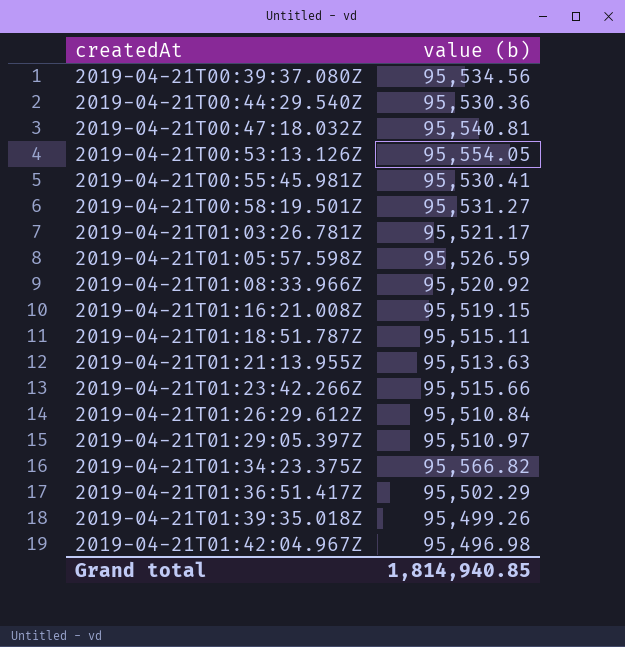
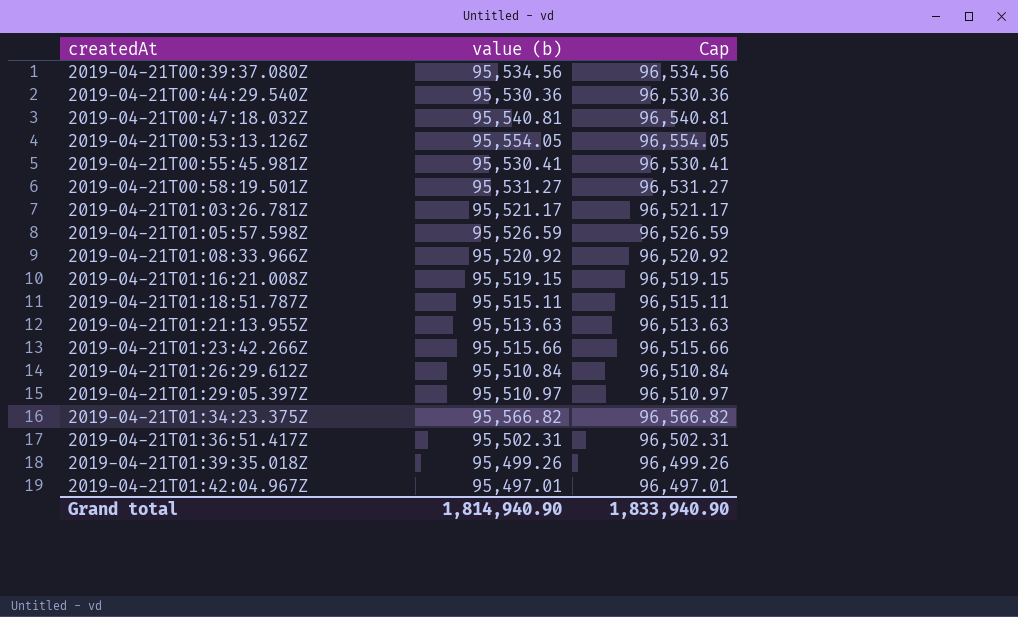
column Cap | formula: none -> [value (b)] + 1000
2019-04-21T01:36:51.417Z | value (b): 95,502.29 -> 95,502.31
2019-04-21T01:42:04.967Z | value (b): 95,496.98 -> 95,497.01
Grand total | value (b): 1,814,940.85 -> 1,814,940.90

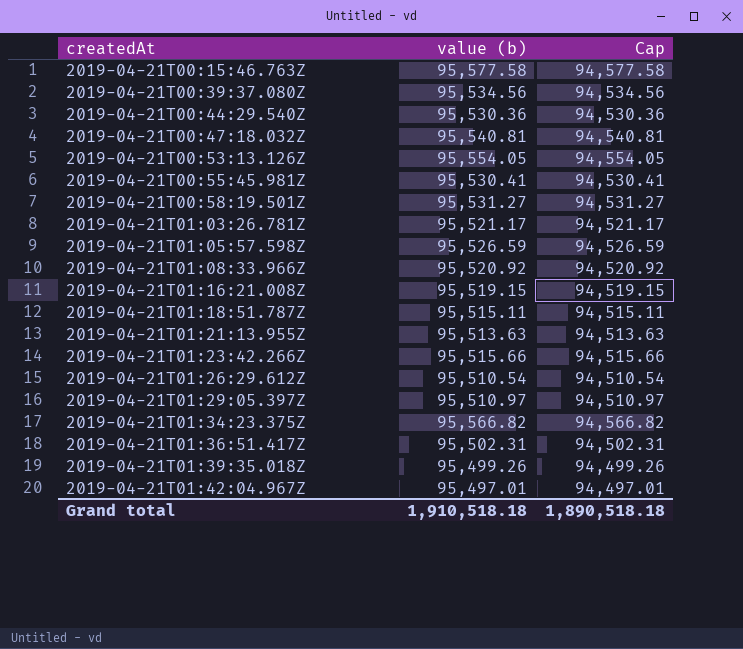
column Cap | formula: [value (b)] + 1000 -> [value (b)] - 1000
row 2019-04-21T00:15:46.763Z: none -> 95,577.58 | 94,577.58
2019-04-21T01:26:29.612Z | value (b): 95,510.84 -> 95,510.54
Grand total | value (b): 1,814,940.90 -> 1,910,518.18
Grand total | Cap: 1,833,940.90 -> 1,890,518.18

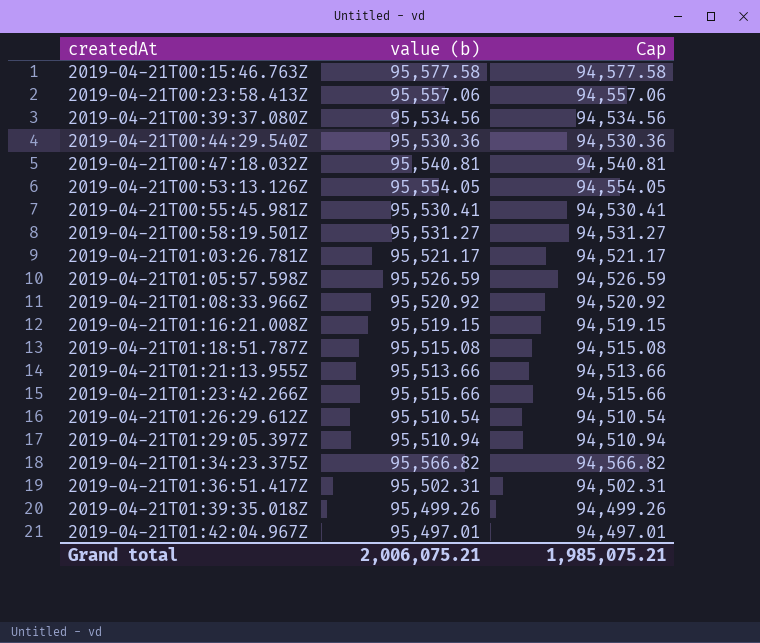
row 2019-04-21T00:23:58.413Z: none -> 95,557.06 | 94,557.06
2019-04-21T01:18:51.787Z | value (b): 95,515.11 -> 95,515.08
2019-04-21T01:18:51.787Z | Cap: 94,515.11 -> 94,515.08
2019-04-21T01:21:13.955Z | value (b): 95,513.63 -> 95,513.66
2019-04-21T01:21:13.955Z | Cap: 94,513.63 -> 94,513.66
2019-04-21T01:29:05.397Z | value (b): 95,510.97 -> 95,510.94
2019-04-21T01:29:05.397Z | Cap: 94,510.97 -> 94,510.94
Grand total | value (b): 1,910,518.18 -> 2,006,075.21
Grand total | Cap: 1,890,518.18 -> 1,985,075.21

